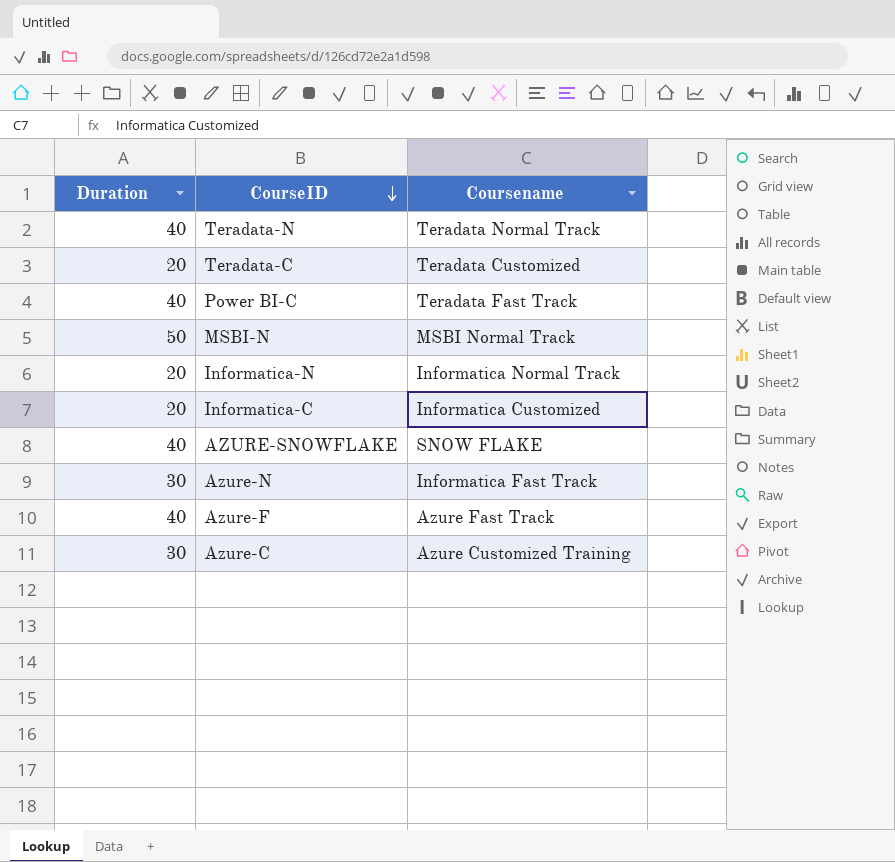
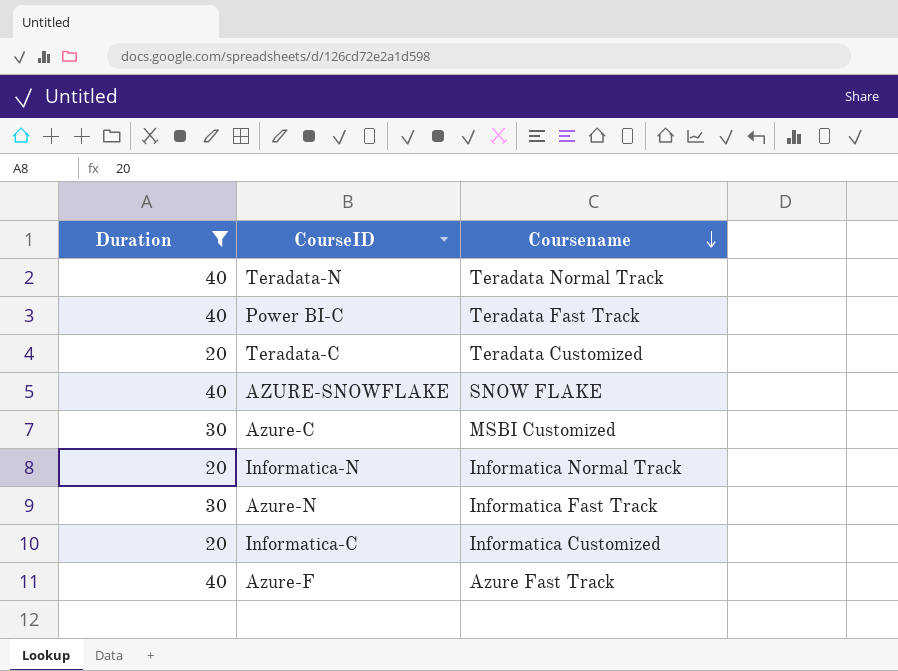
filter: none -> Duration != 50
row order: CourseID descending -> Coursename descending
Azure-C | Coursename: Azure Customized Training -> MSBI Customized

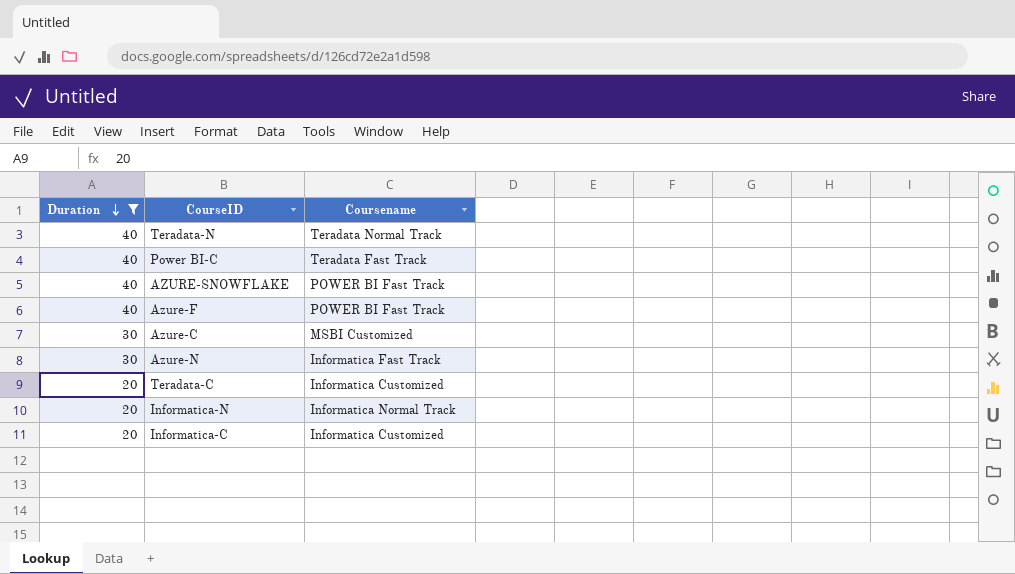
row order: Coursename descending -> Duration descending
AZURE-SNOWFLAKE | Coursename: SNOW FLAKE -> POWER BI Fast Track
Azure-F | Coursename: Azure Fast Track -> POWER BI Fast Track
Teradata-C | Coursename: Teradata Customized -> Informatica Customized

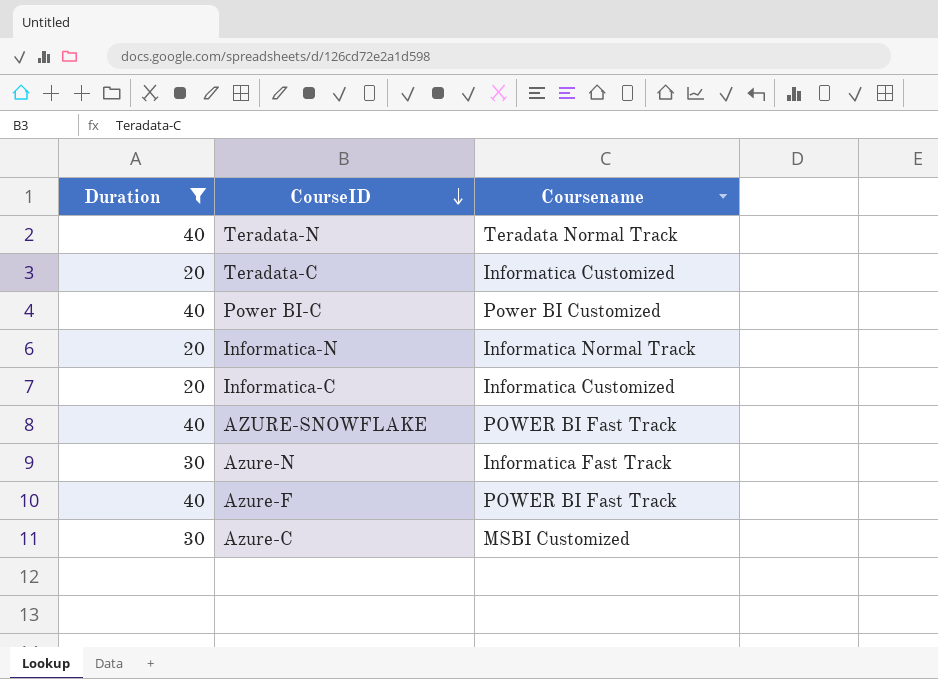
row order: Duration descending -> CourseID descending
Power BI-C | Coursename: Teradata Fast Track -> Power BI Customized

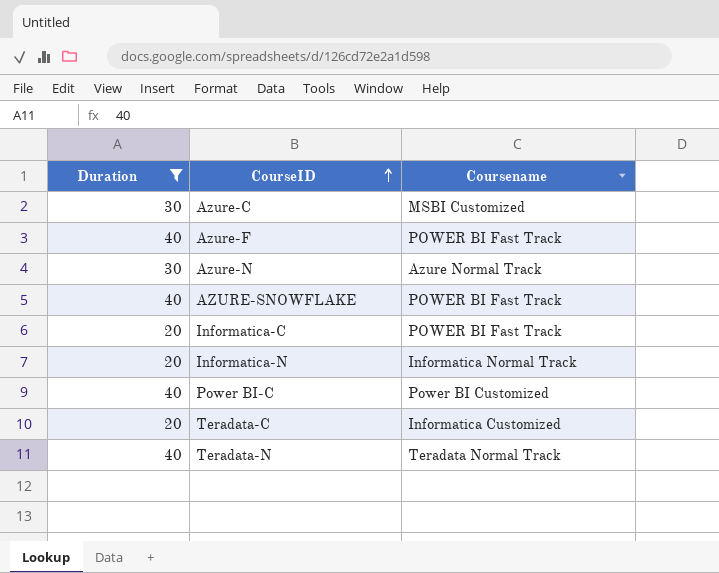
row order: CourseID descending -> CourseID ascending
Azure-N | Coursename: Informatica Fast Track -> Azure Normal Track
Informatica-C | Coursename: Informatica Customized -> POWER BI Fast Track

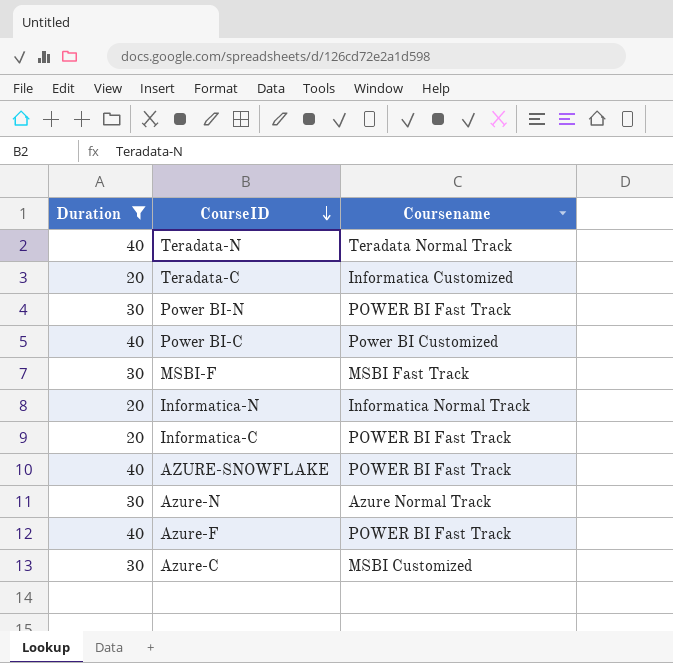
row order: CourseID ascending -> CourseID descending
row Power BI-N: none -> 30 | POWER BI Fast Track
row MSBI-F: none -> 30 | MSBI Fast Track

